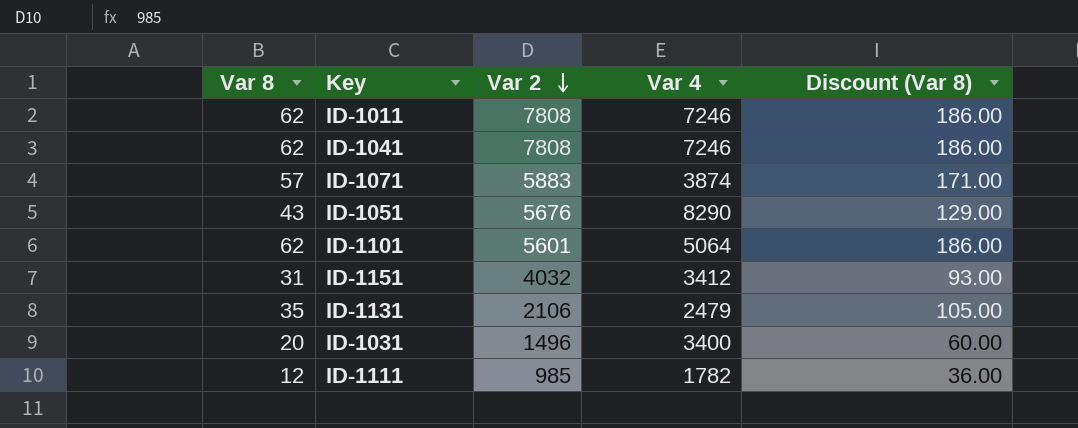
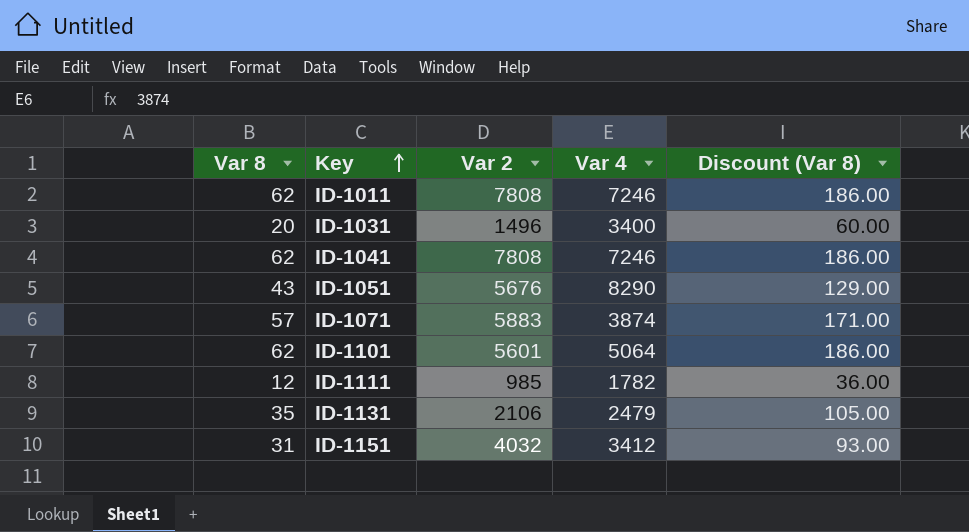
row order: Var 2 descending -> Key ascending

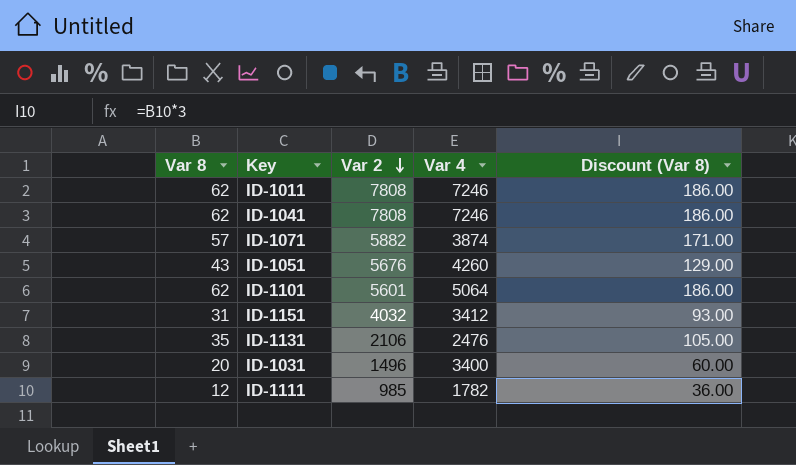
row order: Key ascending -> Var 2 descending
ID-1071 | Var 2: 5883 -> 5882
ID-1051 | Var 4: 8290 -> 4260
ID-1131 | Var 4: 2479 -> 2476

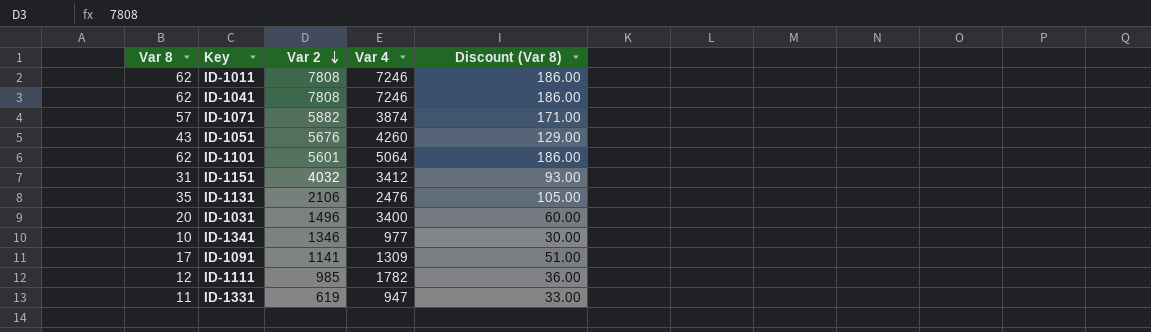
row ID-1341: none -> 10 | 1346 | 977 | 30.00
row ID-1091: none -> 17 | 1141 | 1309 | 51.00
row ID-1331: none -> 11 | 619 | 947 | 33.00

